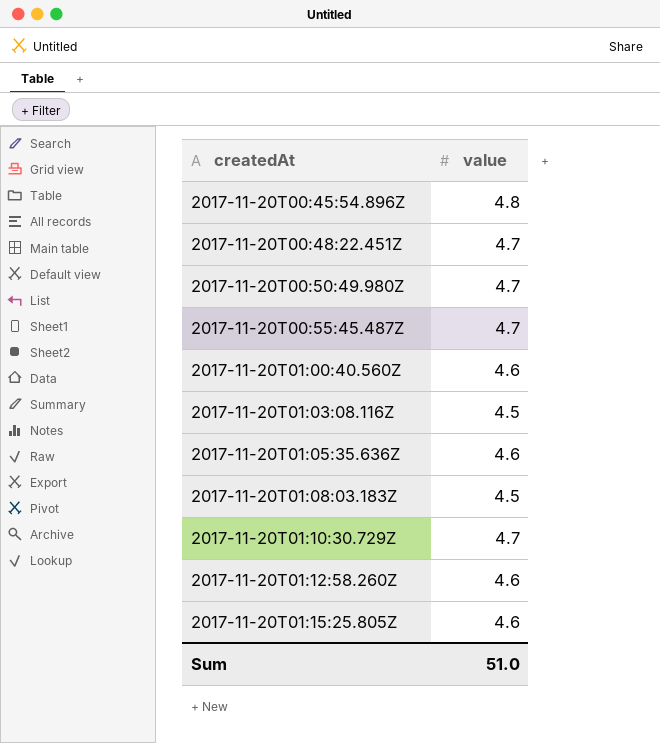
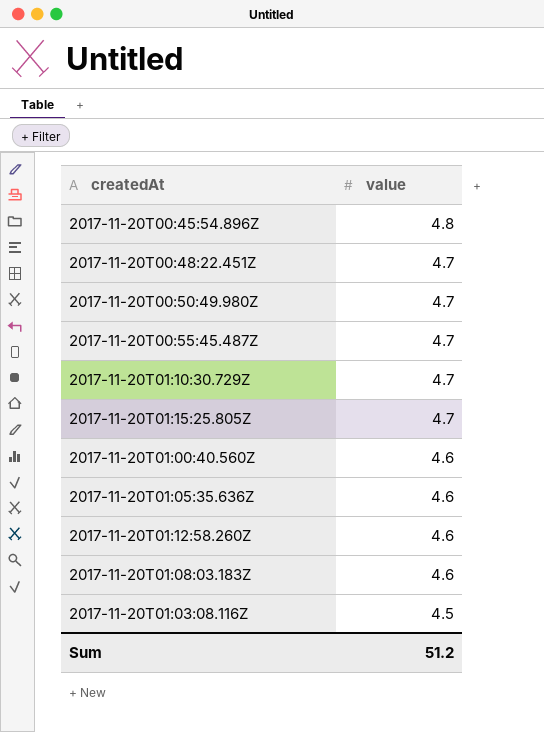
row order: createdAt ascending -> value descending
2017-11-20T01:15:25.805Z | value: 4.6 -> 4.7
2017-11-20T01:08:03.183Z | value: 4.5 -> 4.6
Sum | value: 51.0 -> 51.2

